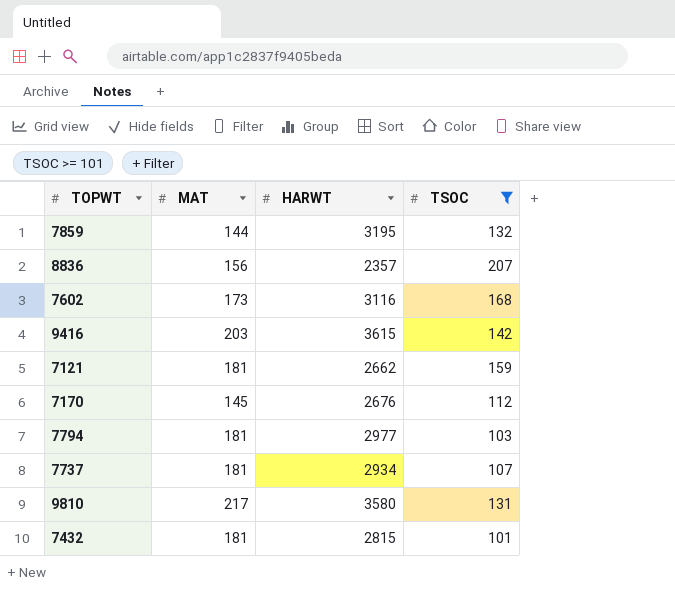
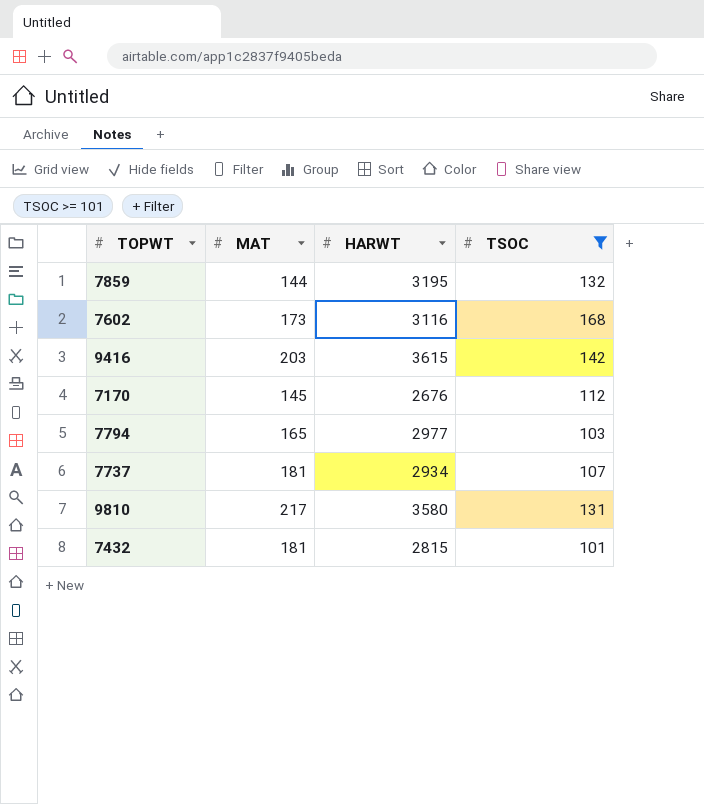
row 8836: 156 | 2357 | 207 -> none
row 7121: 181 | 2662 | 159 -> none
7794 | MAT: 181 -> 165

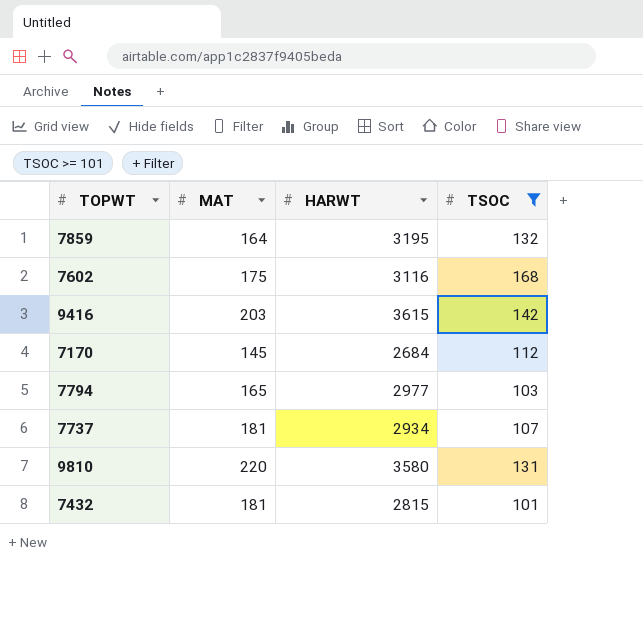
7859 | MAT: 144 -> 164
7602 | MAT: 173 -> 175
7170 | HARWT: 2676 -> 2684
9810 | MAT: 217 -> 220

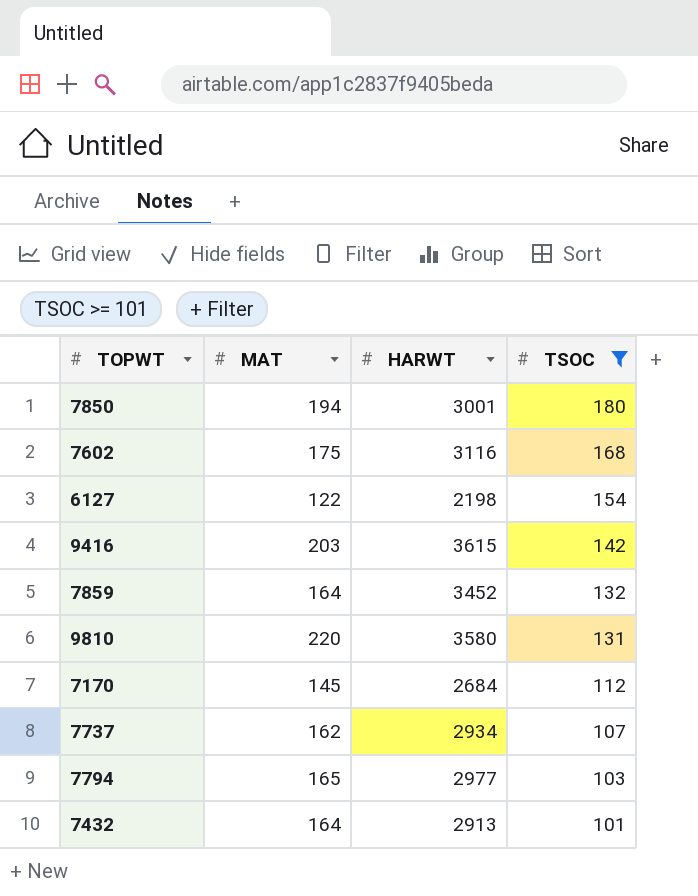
row order: none -> TSOC descending
row 7850: none -> 194 | 3001 | 180
row 6127: none -> 122 | 2198 | 154
7859 | HARWT: 3195 -> 3452
7737 | MAT: 181 -> 162
7432 | MAT: 181 -> 164
7432 | HARWT: 2815 -> 2913

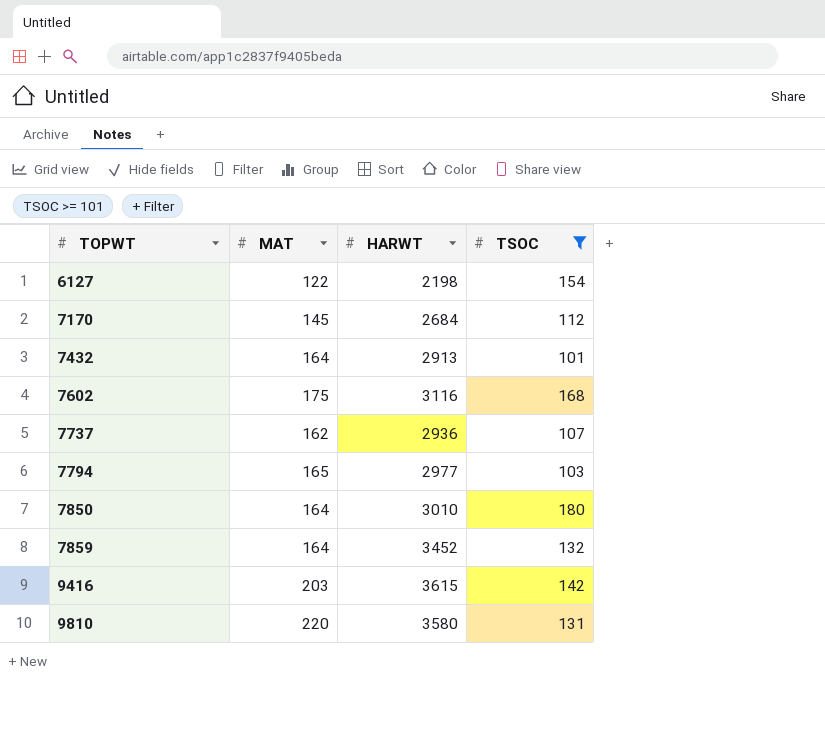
row order: TSOC descending -> TOPWT ascending
7737 | HARWT: 2934 -> 2936
7850 | MAT: 194 -> 164
7850 | HARWT: 3001 -> 3010

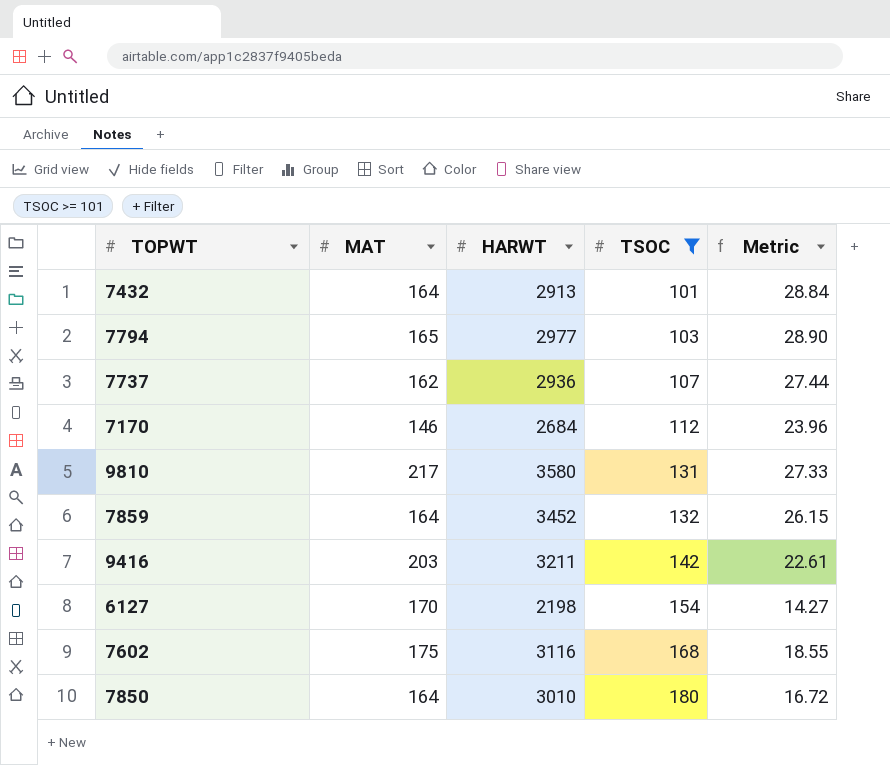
row order: TOPWT ascending -> TSOC ascending
column Metric | formula: none -> [HARWT] / [TSOC]
7170 | MAT: 145 -> 146
9810 | MAT: 220 -> 217
9416 | HARWT: 3615 -> 3211
6127 | MAT: 122 -> 170

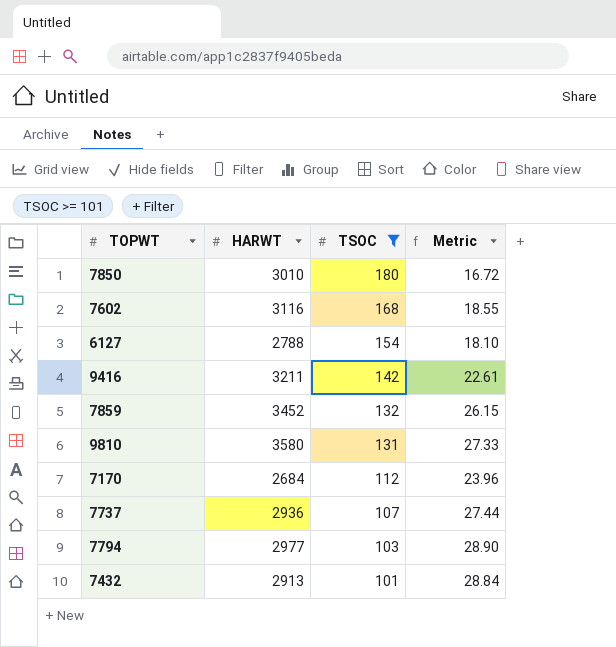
row order: TSOC ascending -> TSOC descending
column MAT | position: 2 -> none
6127 | HARWT: 2198 -> 2788
6127 | Metric: 14.27 -> 18.10

